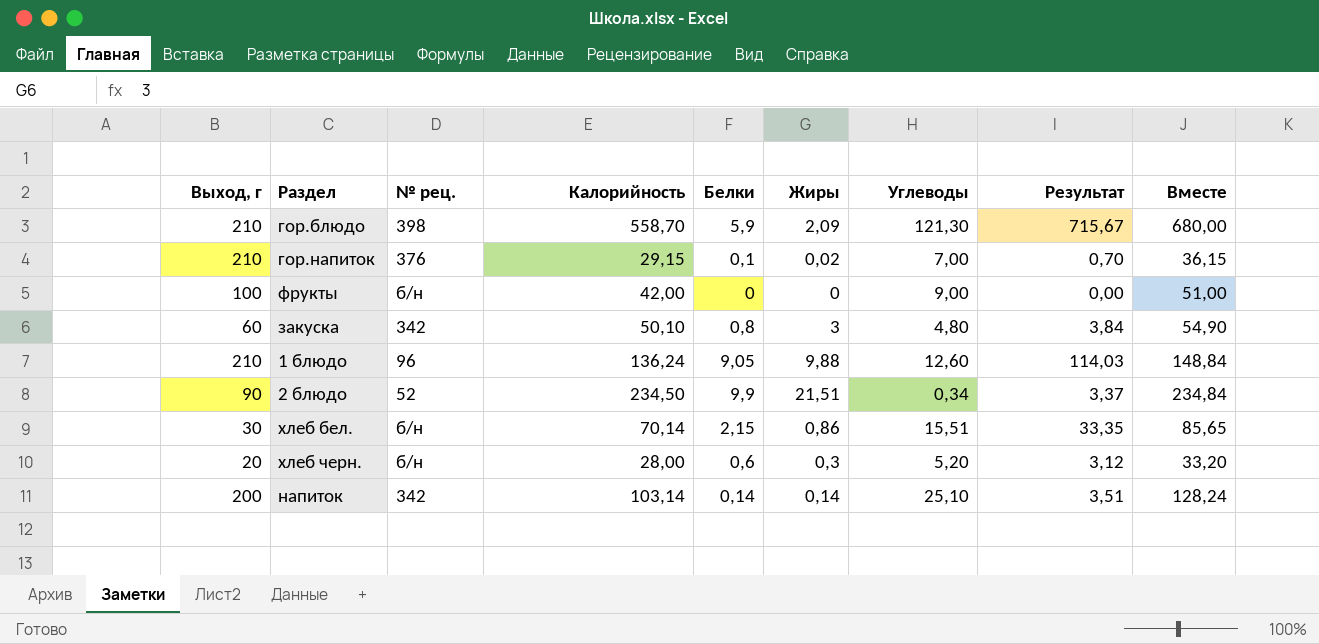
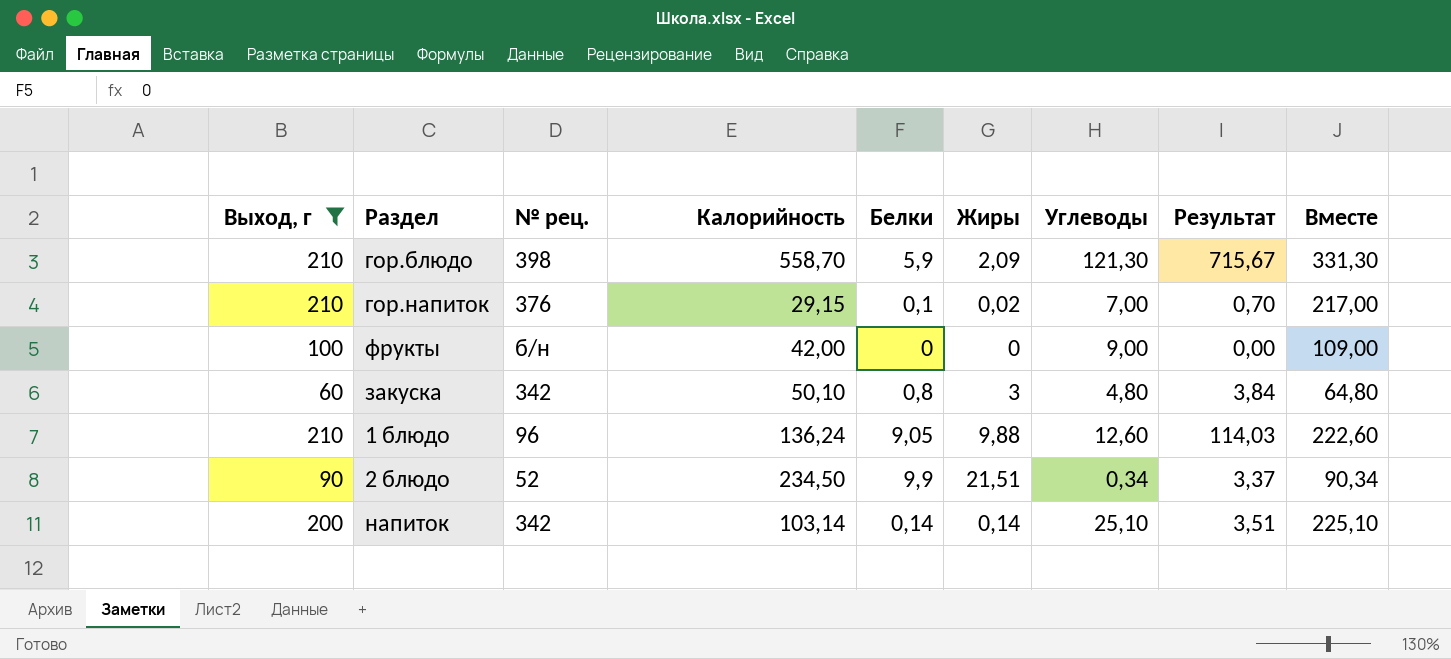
filter: none -> Выход, г >= 60
column Вместе | formula: [Калорийность] + [Углеводы] -> [Выход, г] + [Углеводы]

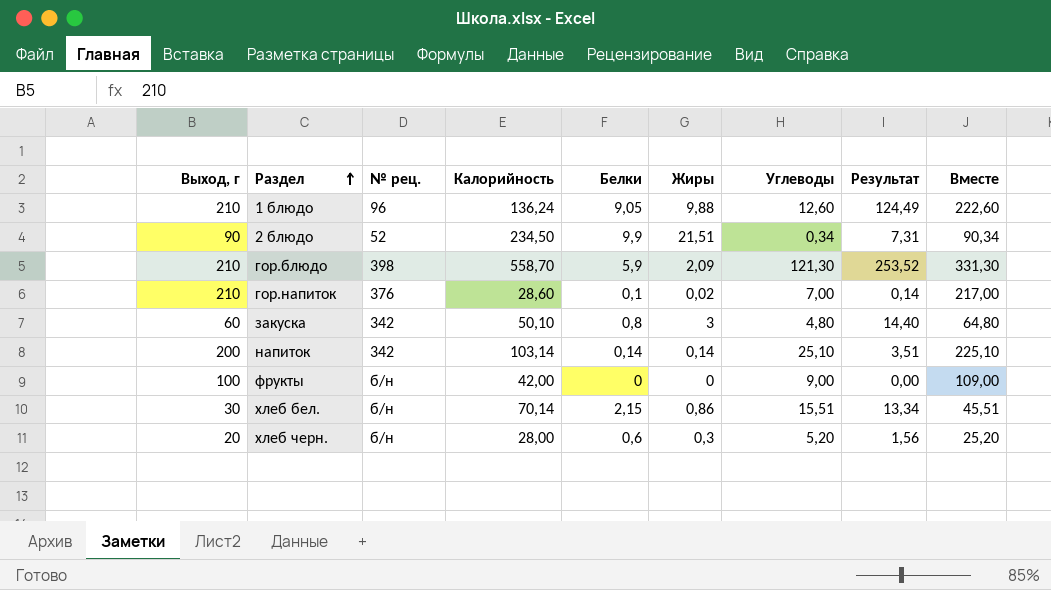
filter: Выход, г >= 60 -> none
row order: none -> Раздел ascending
column Результат | formula: [Белки] * [Углеводы] -> [Жиры] * [Углеводы]
гор.напиток | Калорийность: 29,15 -> 28,60

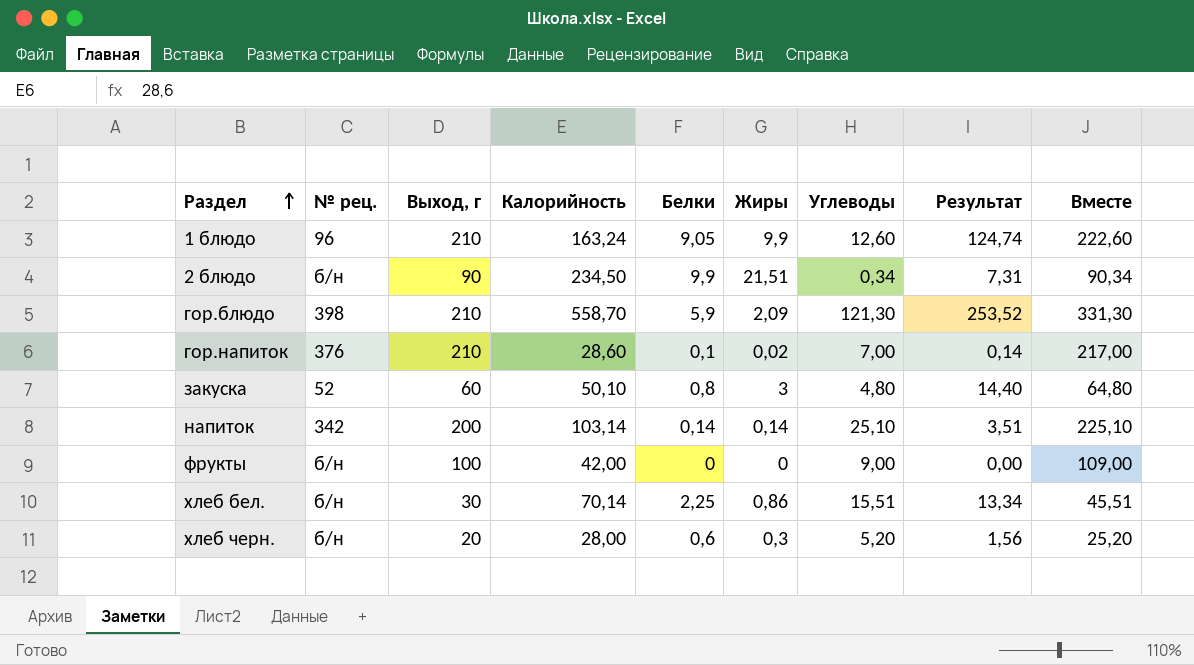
column Выход, г | position: 1 -> 3
1 блюдо | Калорийность: 136,24 -> 163,24
1 блюдо | Жиры: 9,88 -> 9,9
1 блюдо | Результат: 124,49 -> 124,74
2 блюдо | № рец.: 52 -> б/н
закуска | № рец.: 342 -> 52
хлеб бел. | Белки: 2,15 -> 2,25

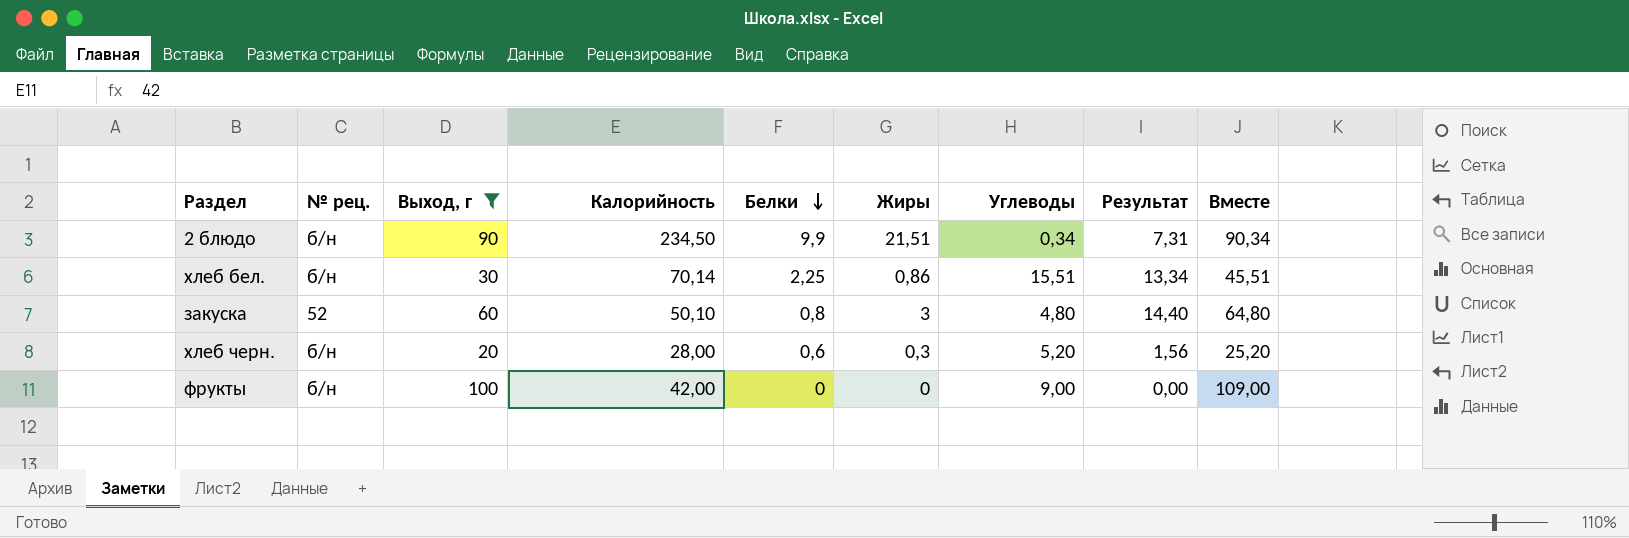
filter: none -> Выход, г <= 100
row order: Раздел ascending -> Белки descending

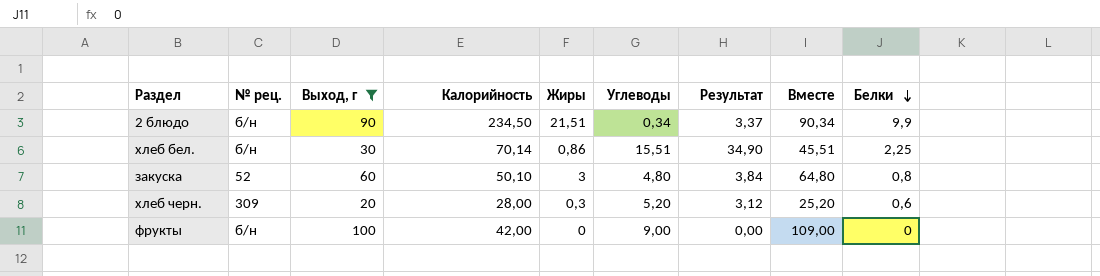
column Результат | formula: [Жиры] * [Углеводы] -> [Углеводы] * [Белки]
column Белки | position: 5 -> 9
хлеб черн. | № рец.: б/н -> 309

